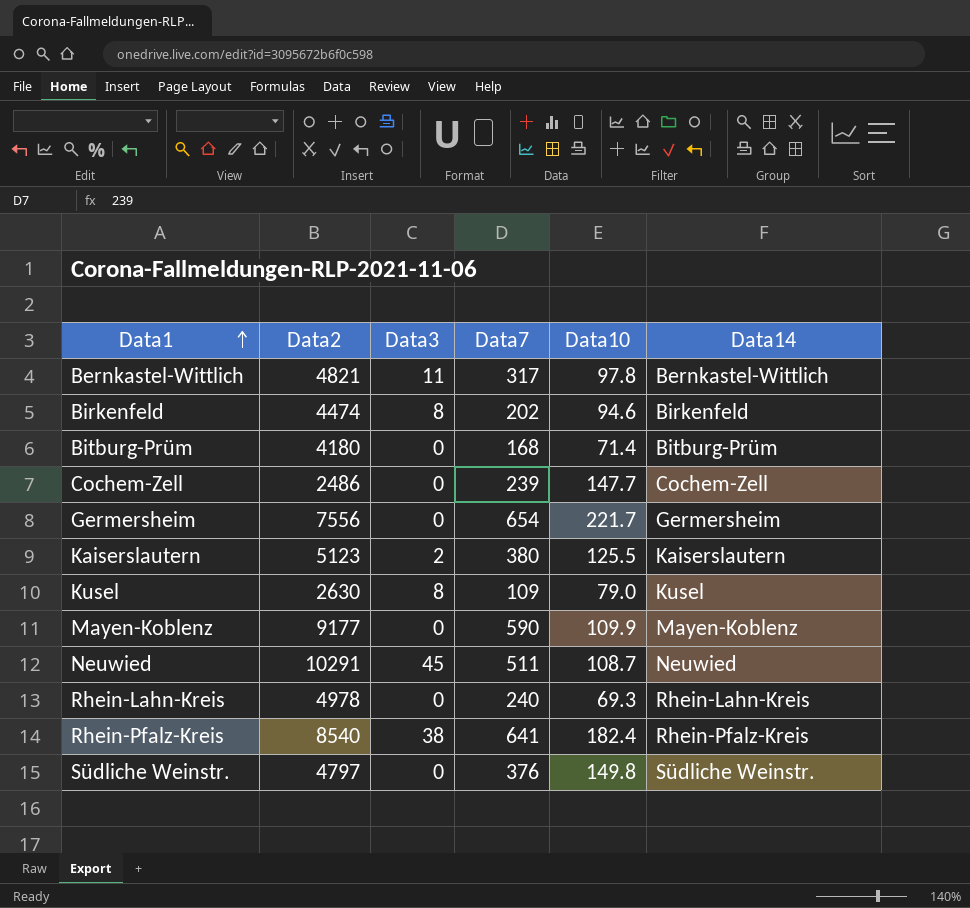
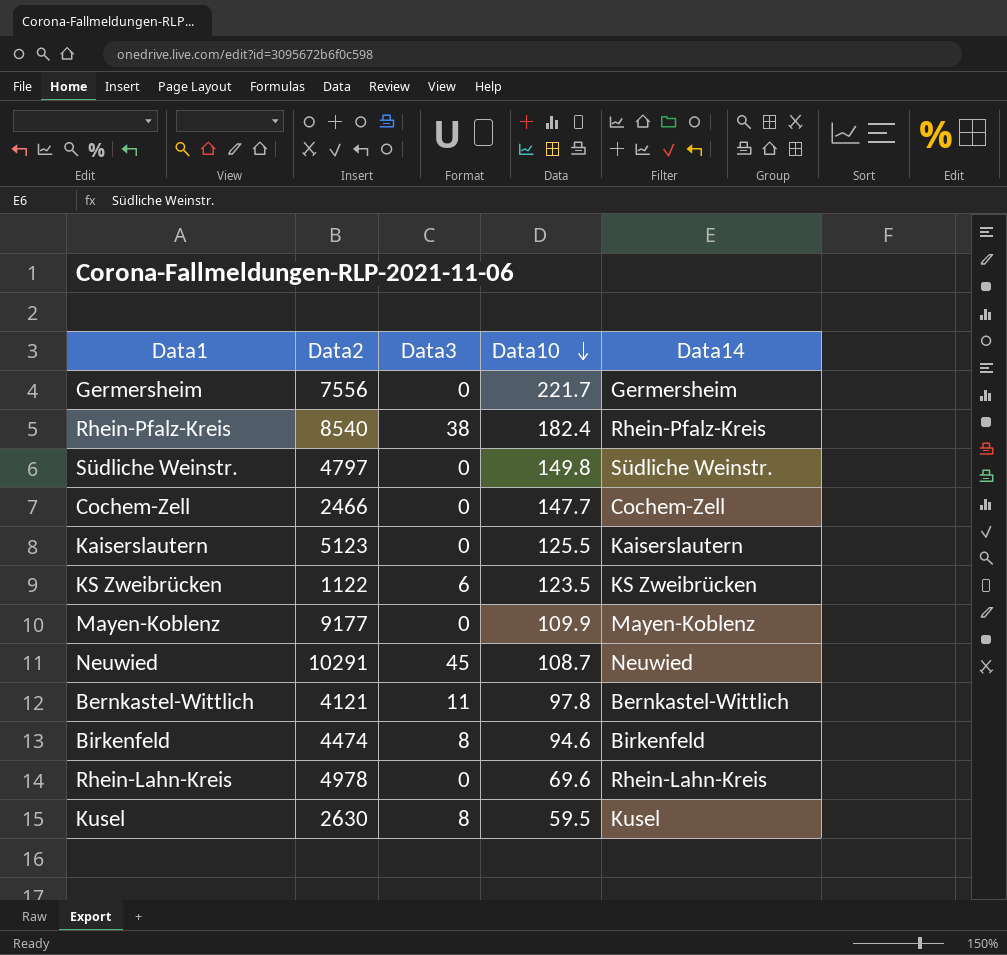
row order: Data1 ascending -> Data10 descending
column Data7 | position: 4 -> none
row Bitburg-Prüm: 4180 | 0 | 168 | 71.4 | Bitburg-Prüm -> none
Cochem-Zell | Data2: 2486 -> 2466
Kaiserslautern | Data3: 2 -> 0
row KS Zweibrücken: none -> 1122 | 6 | 123.5 | KS Zweibrücken
Bernkastel-Wittlich | Data2: 4821 -> 4121
Rhein-Lahn-Kreis | Data10: 69.3 -> 69.6
Kusel | Data10: 79.0 -> 59.5

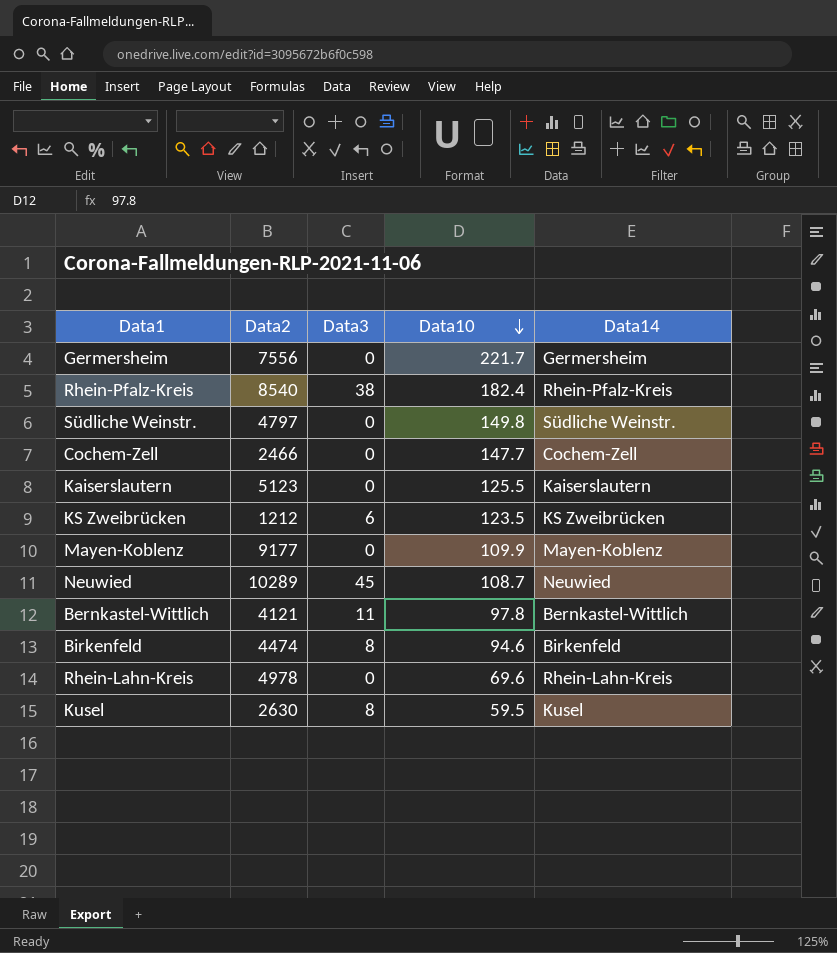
KS Zweibrücken | Data2: 1122 -> 1212
Neuwied | Data2: 10291 -> 10289

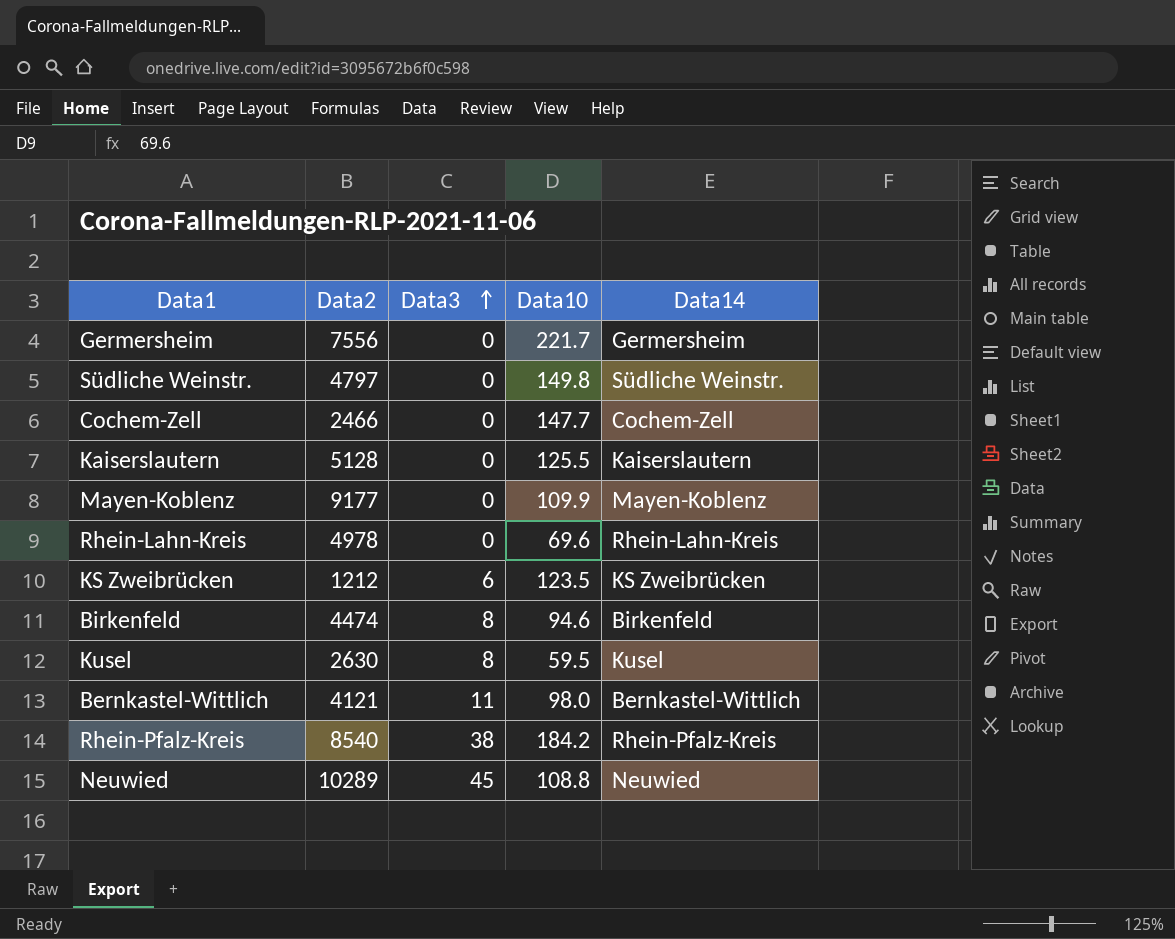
row order: Data10 descending -> Data3 ascending
Kaiserslautern | Data2: 5123 -> 5128
Bernkastel-Wittlich | Data10: 97.8 -> 98.0
Rhein-Pfalz-Kreis | Data10: 182.4 -> 184.2
Neuwied | Data10: 108.7 -> 108.8

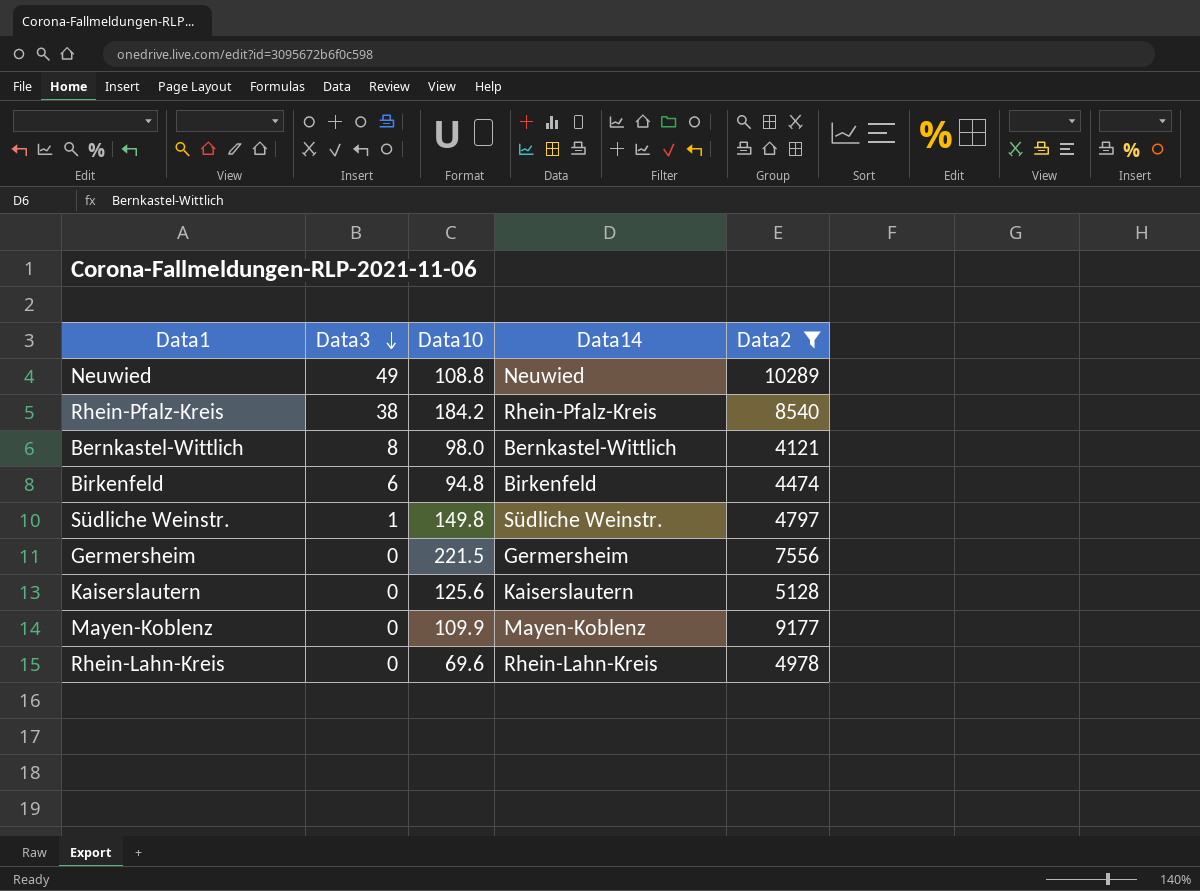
filter: none -> Data2 >= 4121
row order: Data3 ascending -> Data3 descending
column Data2 | position: 2 -> 5
Neuwied | Data3: 45 -> 49
Bernkastel-Wittlich | Data3: 11 -> 8
Birkenfeld | Data3: 8 -> 6
Birkenfeld | Data10: 94.6 -> 94.8
Südliche Weinstr. | Data3: 0 -> 1
Germersheim | Data10: 221.7 -> 221.5
Kaiserslautern | Data10: 125.5 -> 125.6

